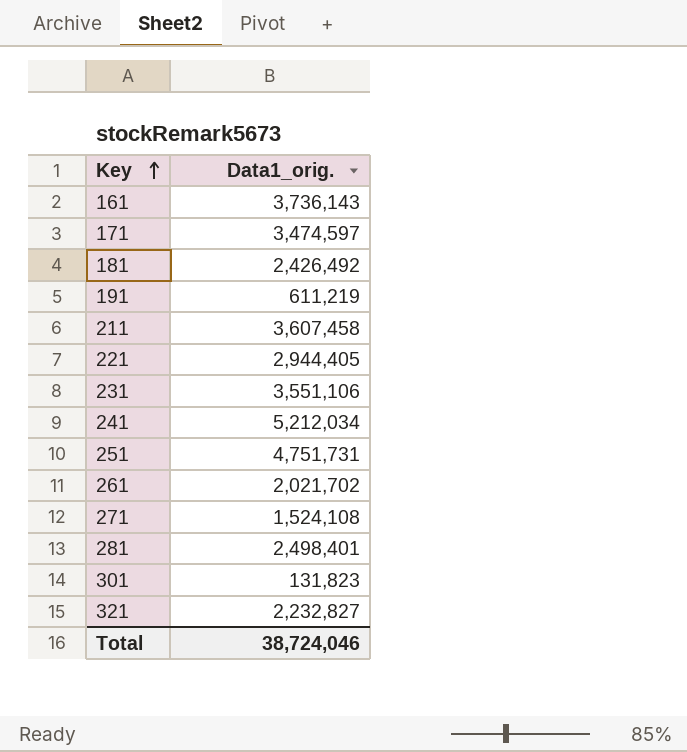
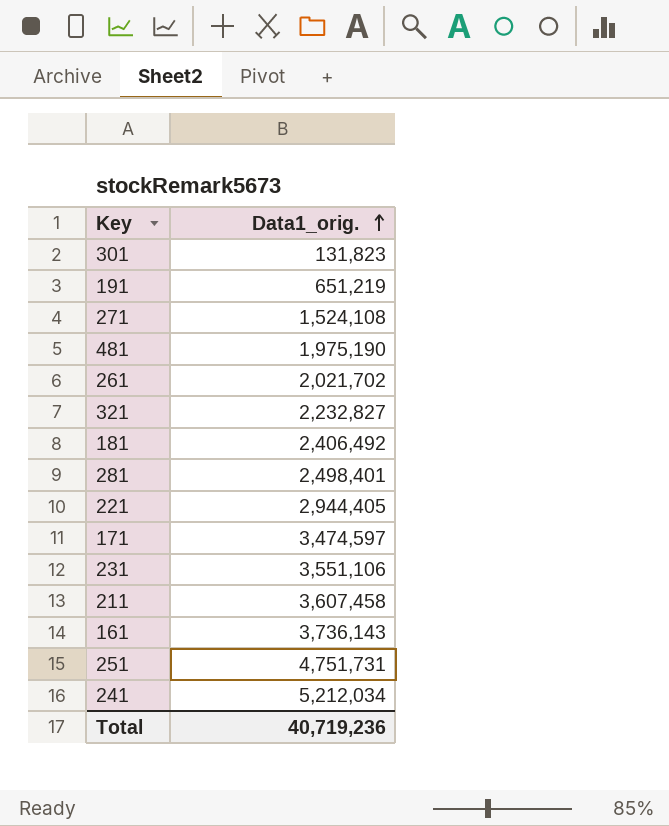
row order: Key ascending -> Data1_orig. ascending
191 | Data1_orig.: 611,219 -> 651,219
row 481: none -> 1,975,190
181 | Data1_orig.: 2,426,492 -> 2,406,492
Total | Data1_orig.: 38,724,046 -> 40,719,236

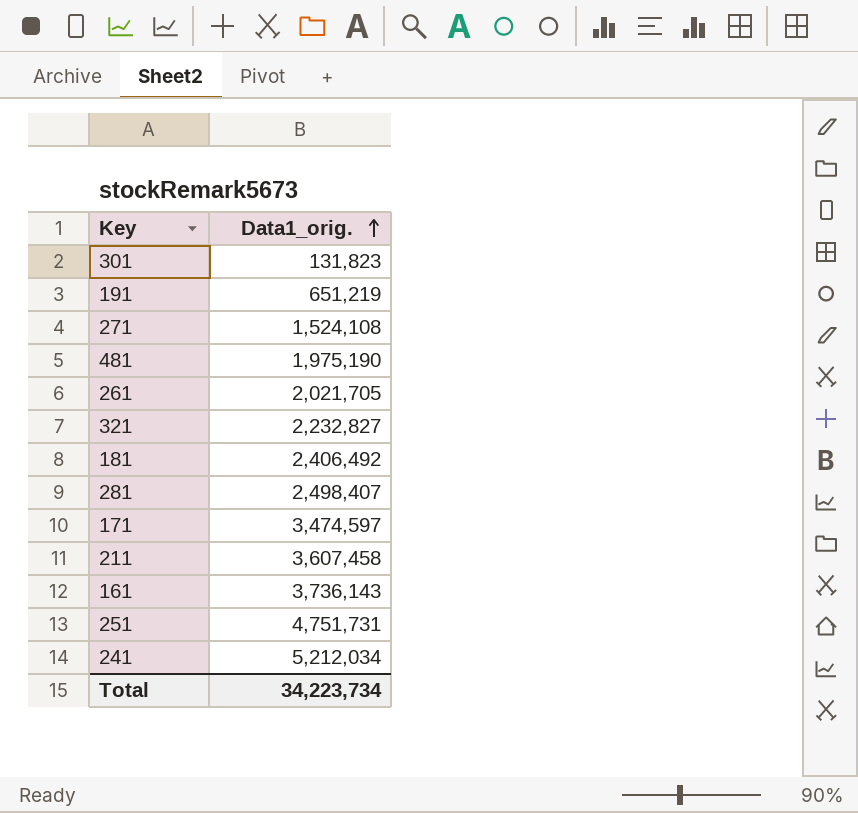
row 221: 2,944,405 -> none
row 231: 3,551,106 -> none
261 | Data1_orig.: 2,021,702 -> 2,021,705
281 | Data1_orig.: 2,498,401 -> 2,498,407
Total | Data1_orig.: 40,719,236 -> 34,223,734

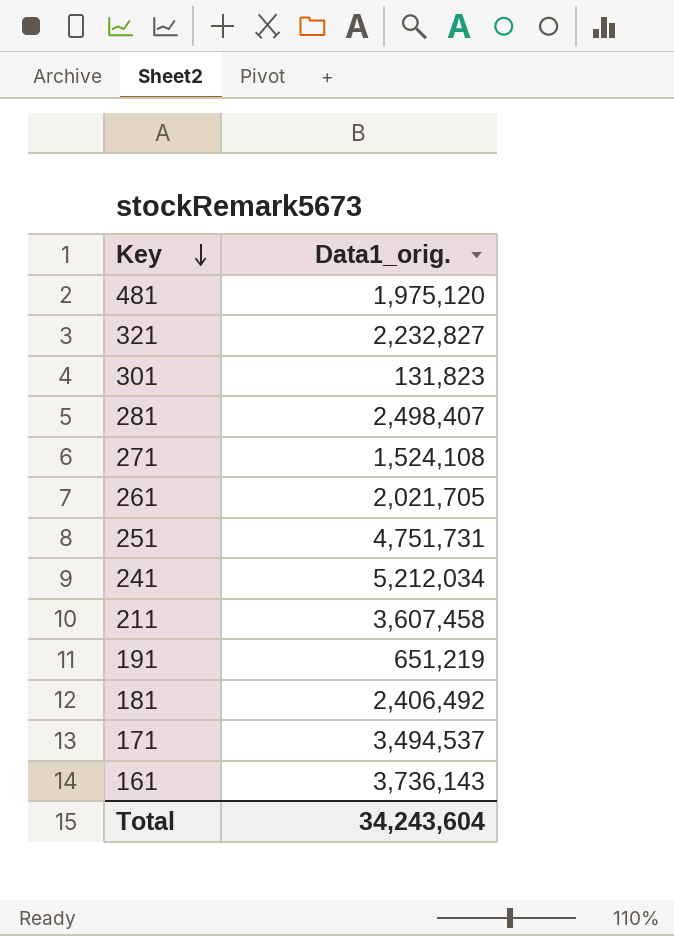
row order: Data1_orig. ascending -> Key descending
481 | Data1_orig.: 1,975,190 -> 1,975,120
171 | Data1_orig.: 3,474,597 -> 3,494,537
Total | Data1_orig.: 34,223,734 -> 34,243,604

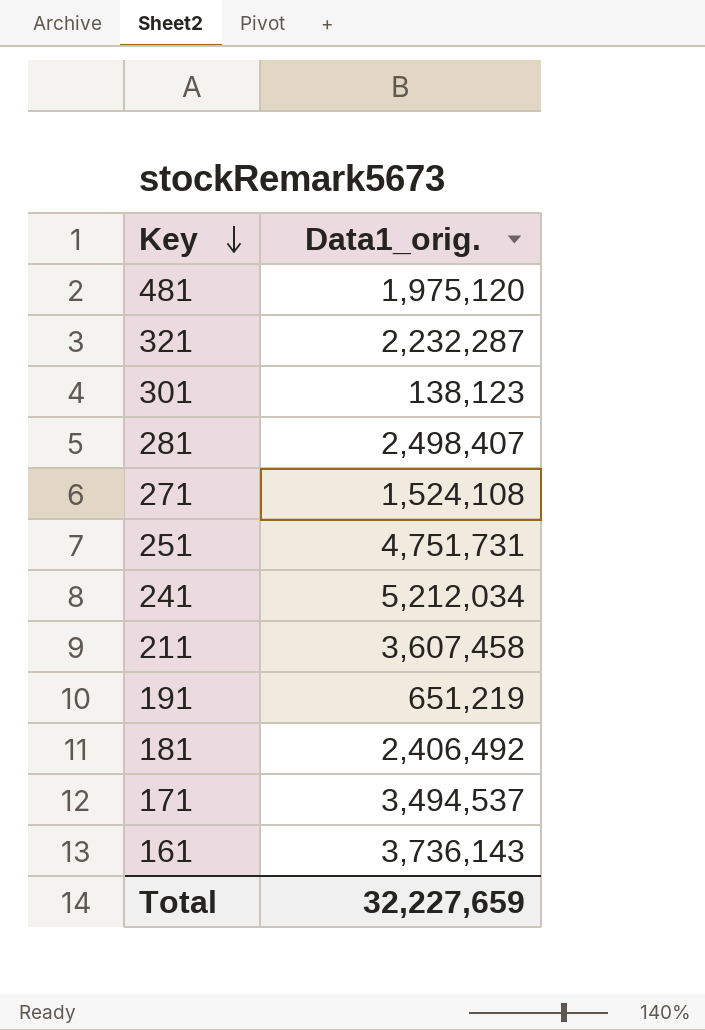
row 261: 2,021,705 -> none
321 | Data1_orig.: 2,232,827 -> 2,232,287
301 | Data1_orig.: 131,823 -> 138,123
Total | Data1_orig.: 34,243,604 -> 32,227,659

